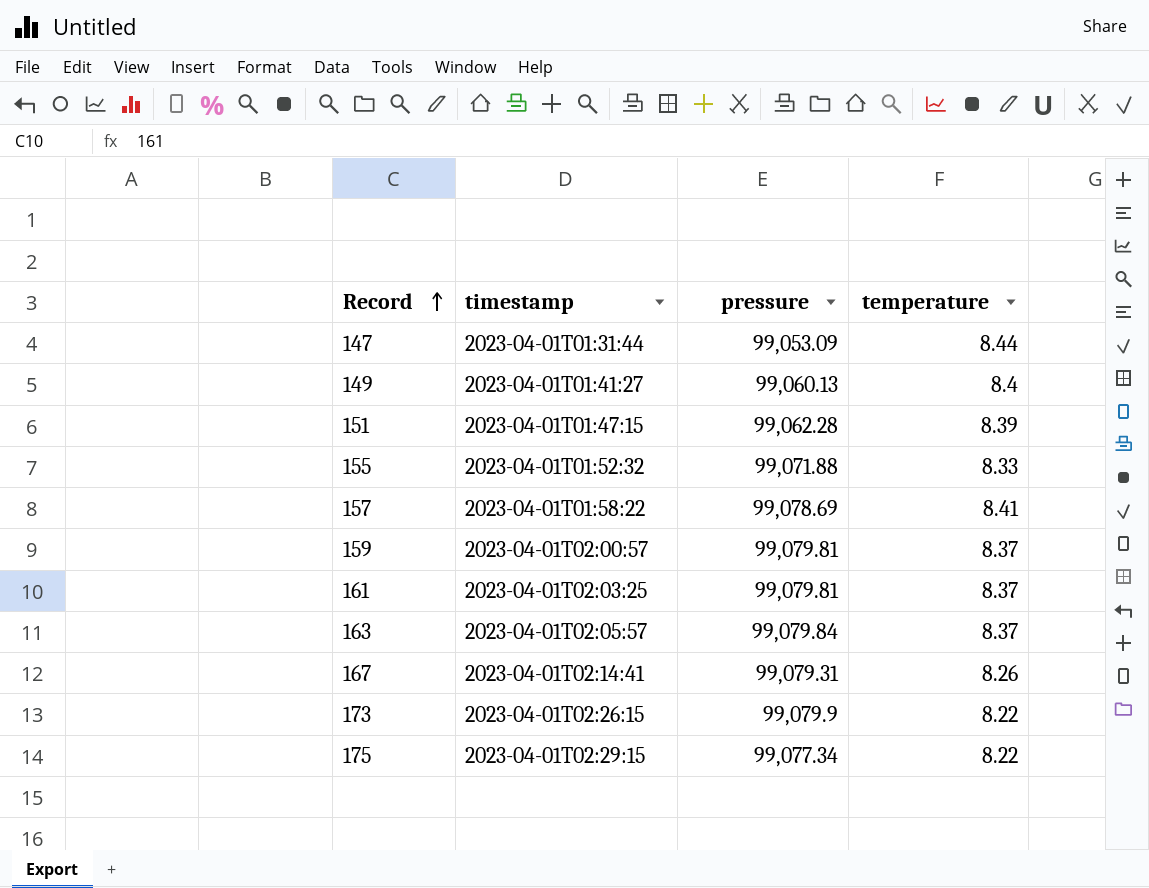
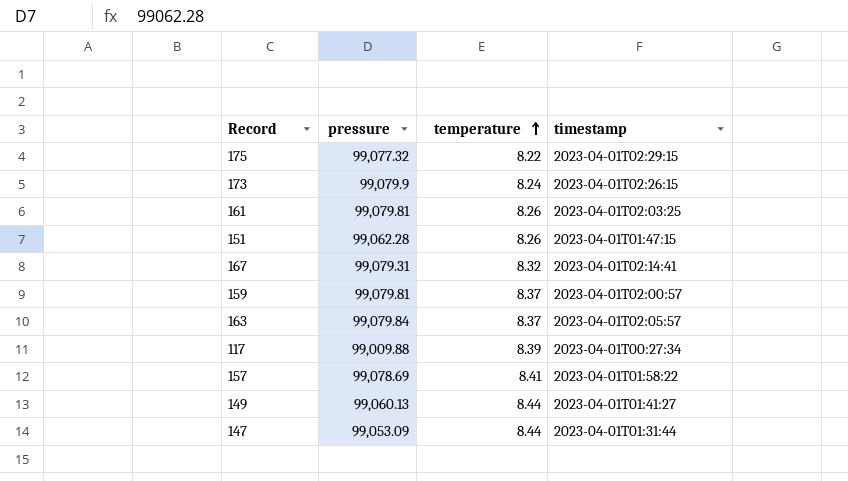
row order: Record ascending -> temperature ascending
column timestamp | position: 2 -> 4
row 155: 2023-04-01T01:52:32 | 99,071.88 | 8.33 -> none
175 | pressure: 99,077.34 -> 99,077.32
173 | temperature: 8.22 -> 8.24
161 | temperature: 8.37 -> 8.26
151 | temperature: 8.39 -> 8.26
167 | temperature: 8.26 -> 8.32
row 117: none -> 99,009.88 | 8.39 | 2023-04-01T00:27:34
149 | temperature: 8.4 -> 8.44

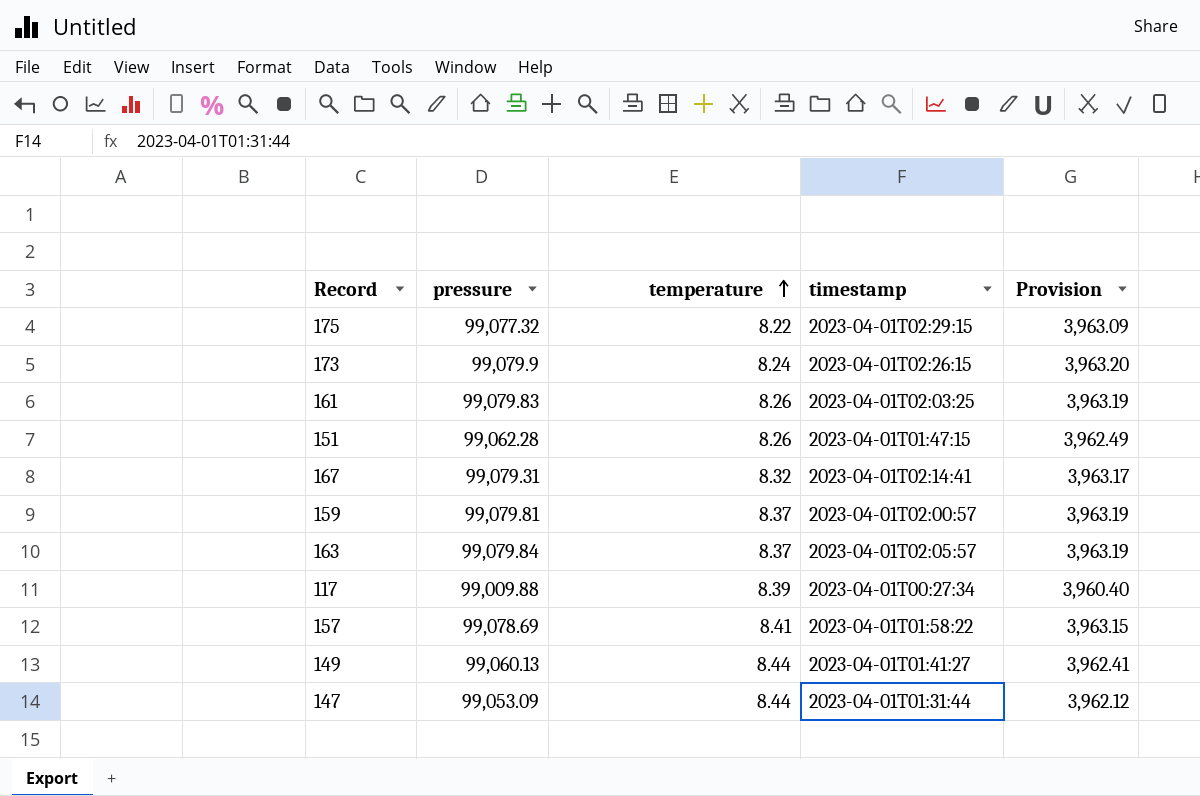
column Provision | formula: none -> [pressure] * 0.04
161 | pressure: 99,079.81 -> 99,079.83

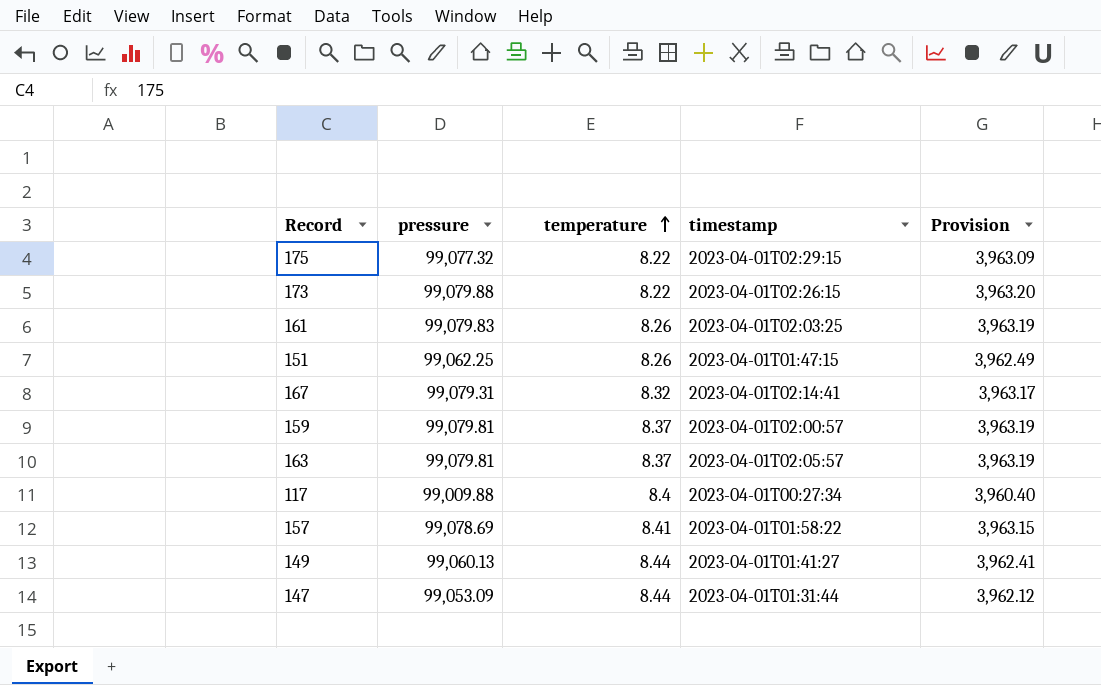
173 | pressure: 99,079.9 -> 99,079.88
173 | temperature: 8.24 -> 8.22
151 | pressure: 99,062.28 -> 99,062.25
163 | pressure: 99,079.84 -> 99,079.81
117 | temperature: 8.39 -> 8.4

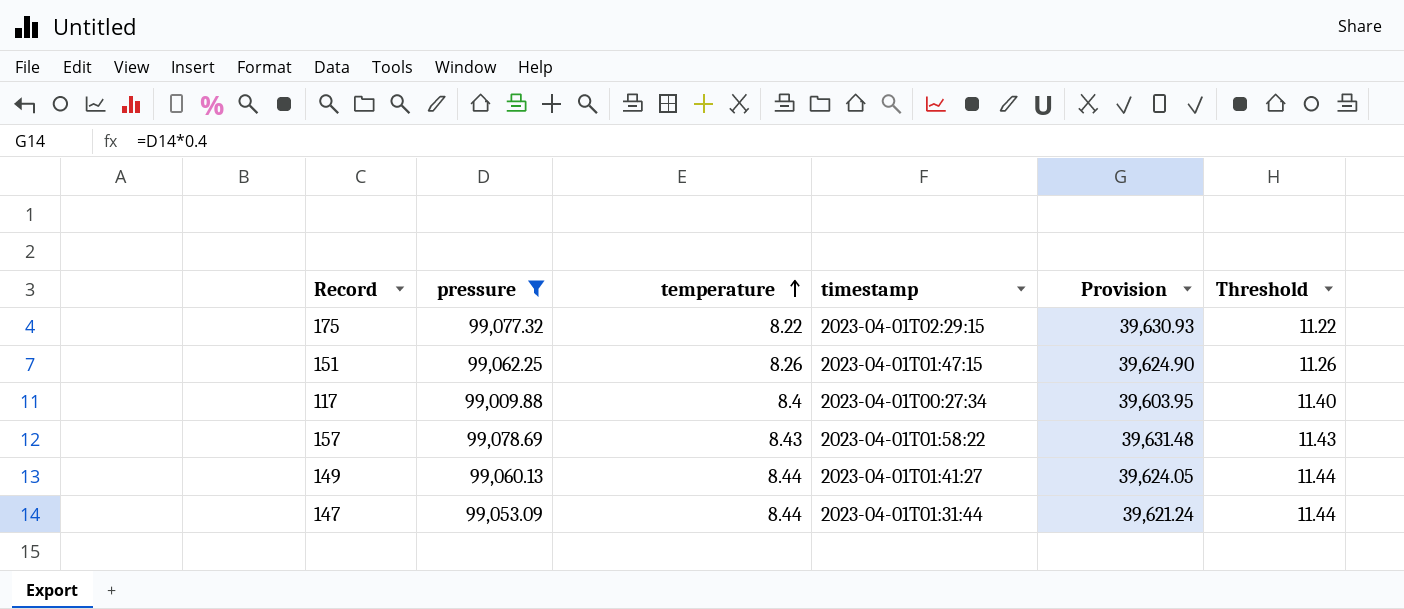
filter: none -> pressure <= 99,078.69
column Provision | formula: [pressure] * 0.04 -> [pressure] * 0.4
column Threshold | formula: none -> [temperature] + 3
157 | temperature: 8.41 -> 8.43

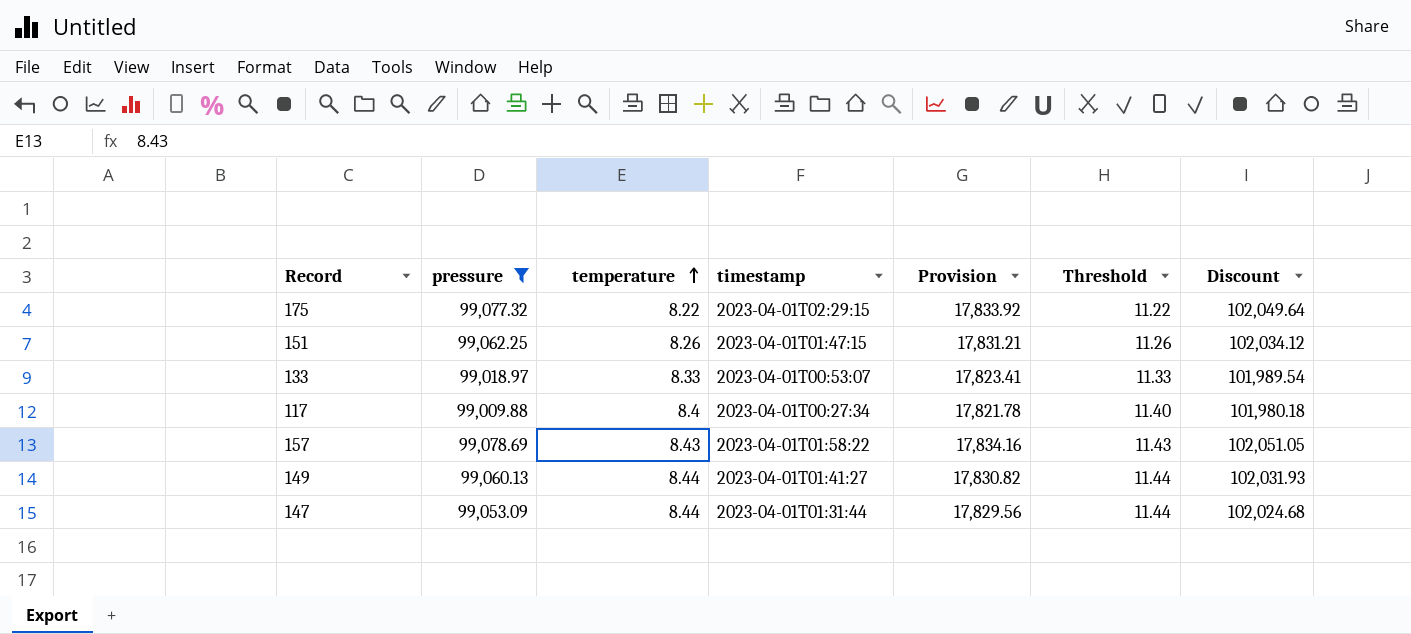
column Provision | formula: [pressure] * 0.4 -> [pressure] * 0.18
column Discount | formula: none -> [pressure] * 1.03
row 133: none -> 99,018.97 | 8.33 | 2023-04-01T00:53:07 | 17,823.41 | 11.33 | 101,989.54

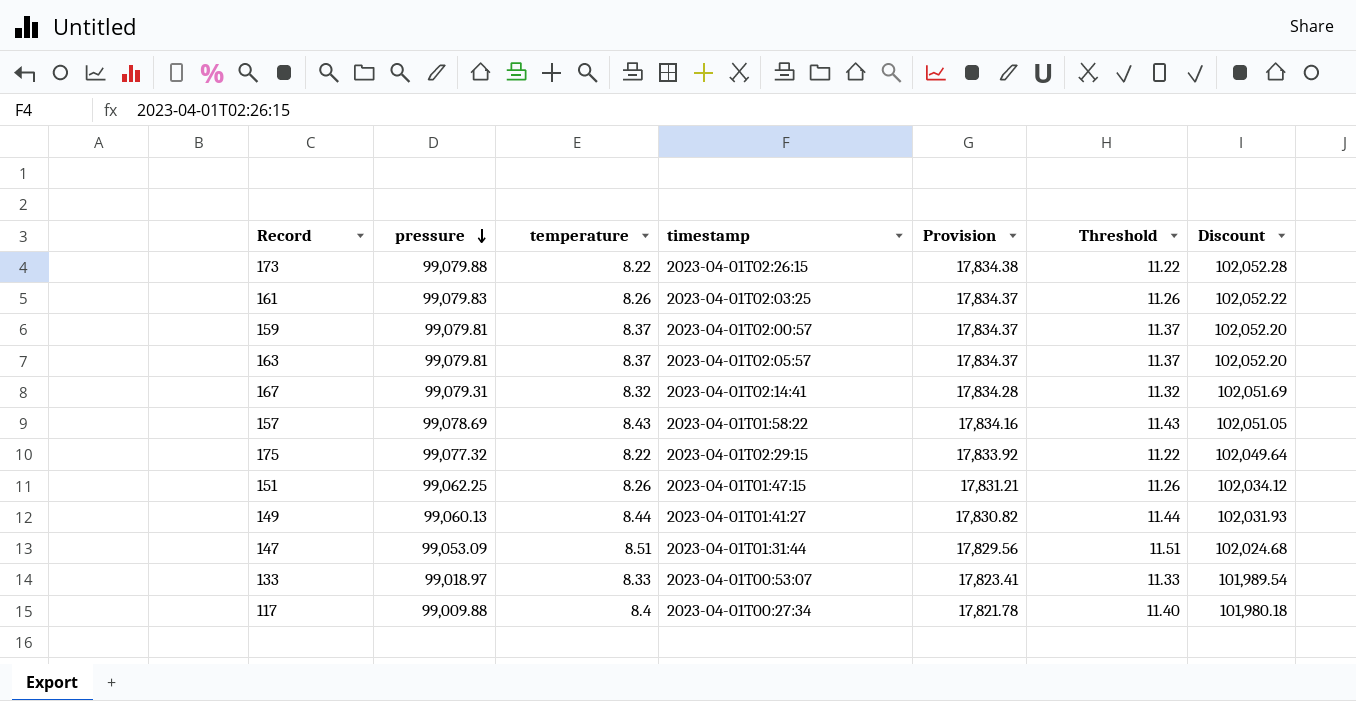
filter: pressure <= 99,078.69 -> none
row order: temperature ascending -> pressure descending
147 | temperature: 8.44 -> 8.51
147 | Threshold: 11.44 -> 11.51

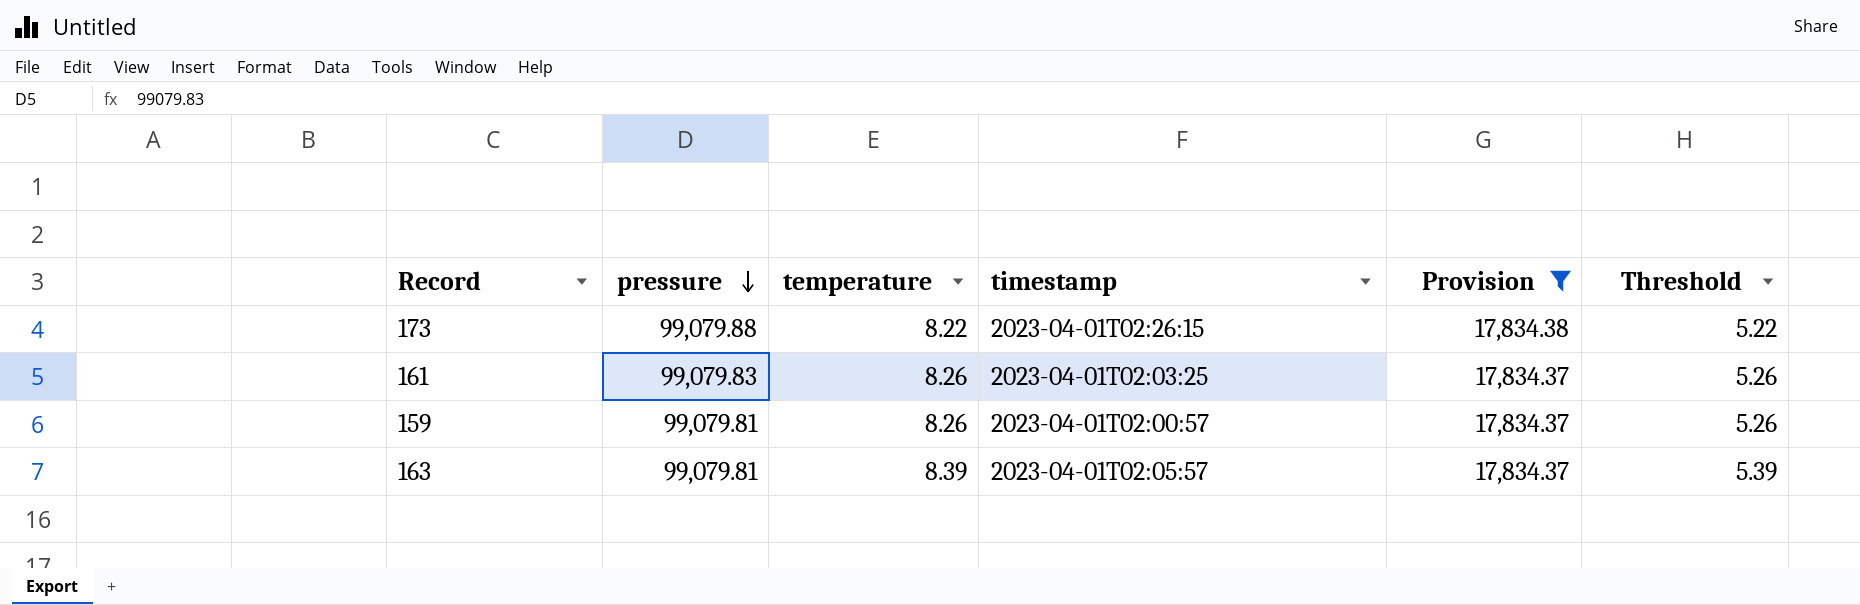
filter: none -> Provision >= 17,834.37
column Discount | formula: [pressure] * 1.03 -> none
column Threshold | formula: [temperature] + 3 -> [temperature] - 3
159 | temperature: 8.37 -> 8.26
163 | temperature: 8.37 -> 8.39

